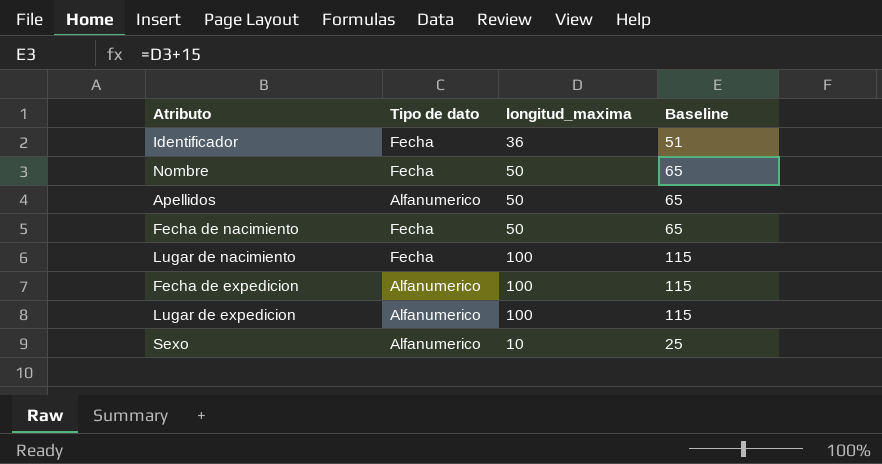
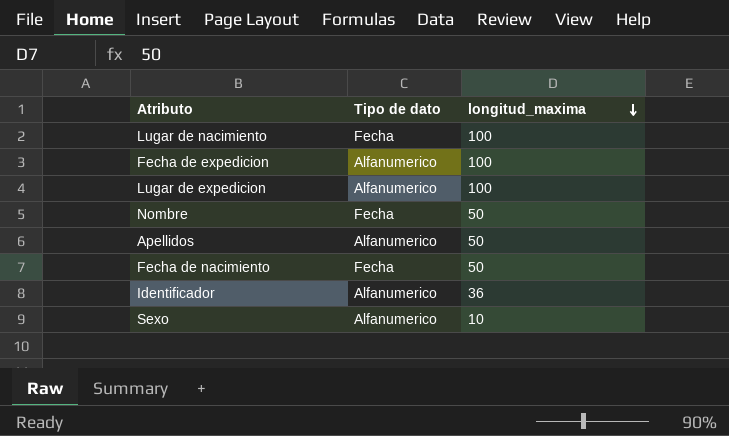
row order: none -> longitud_maxima descending
column Baseline | formula: [longitud_maxima] + 15 -> none
Identificador | Tipo de dato: Fecha -> Alfanumerico

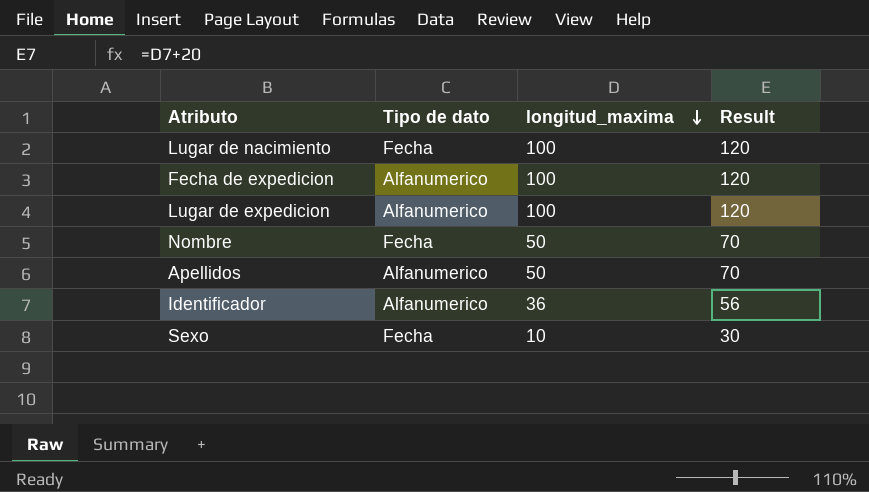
column Result | formula: none -> [longitud_maxima] + 20
row Fecha de nacimiento: Fecha | 50 -> none
Sexo | Tipo de dato: Alfanumerico -> Fecha

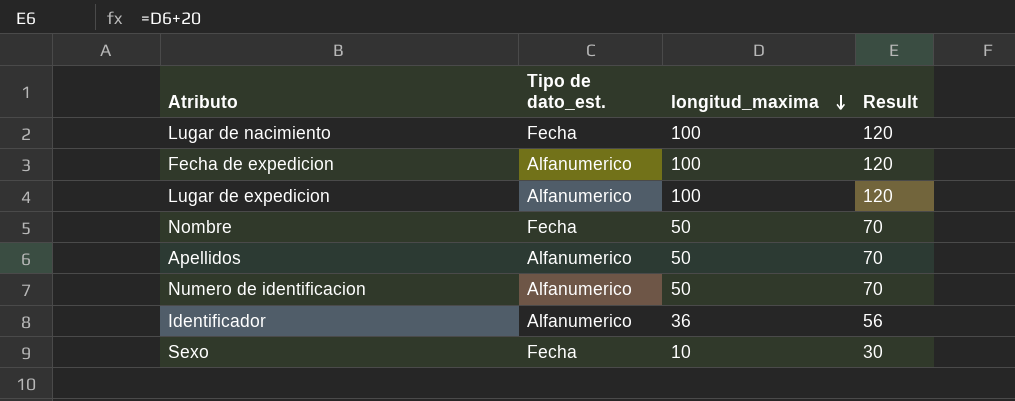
column name: Tipo de dato -> Tipo de dato_est.
row Numero de identificacion: none -> Alfanumerico | 50 | 70

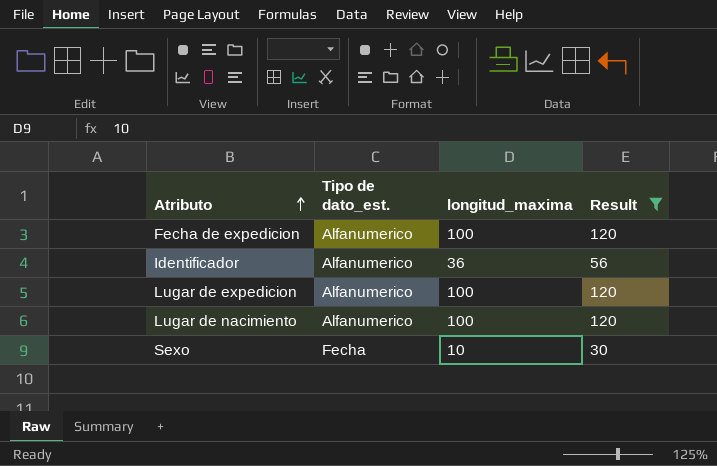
filter: none -> Result != 70
row order: longitud_maxima descending -> Atributo ascending
Lugar de nacimiento | Tipo de dato_est.: Fecha -> Alfanumerico

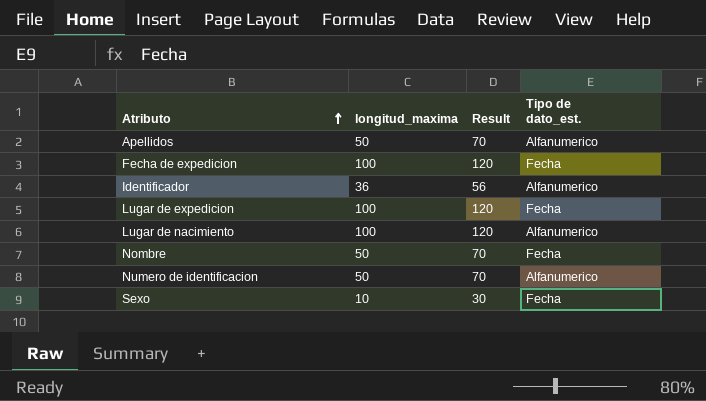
filter: Result != 70 -> none
column Tipo de dato_est. | position: 2 -> 4
Fecha de expedicion | Tipo de dato_est.: Alfanumerico -> Fecha
Lugar de expedicion | Tipo de dato_est.: Alfanumerico -> Fecha

